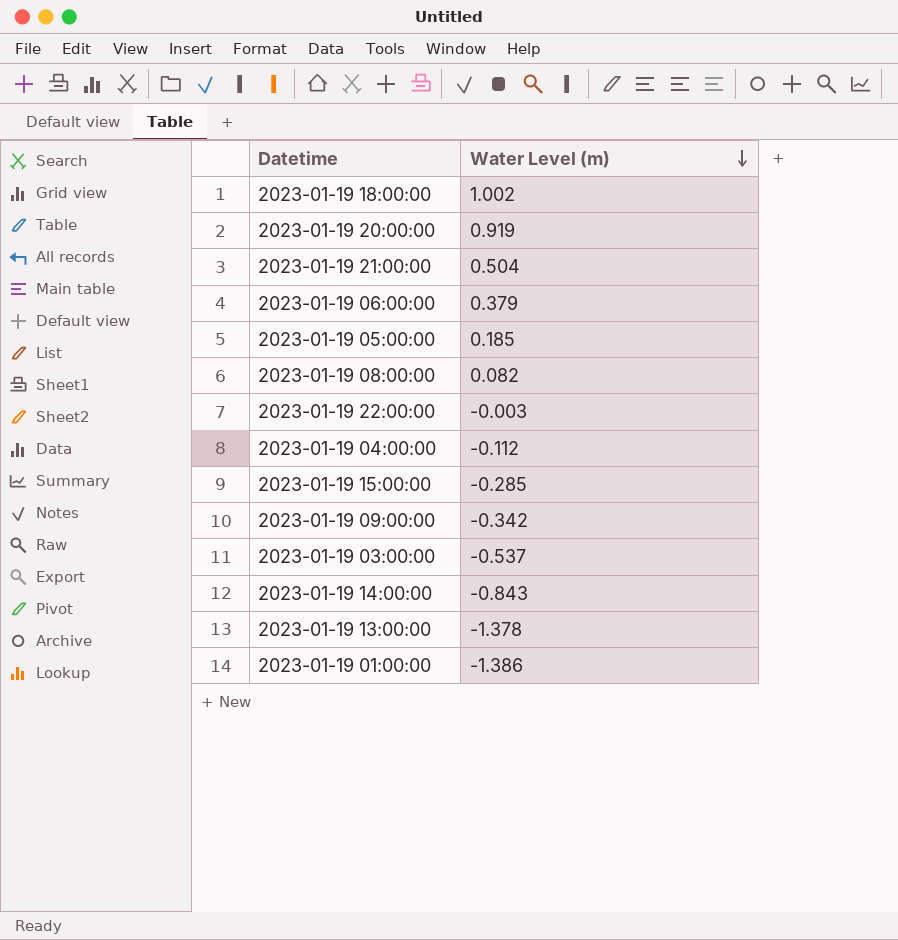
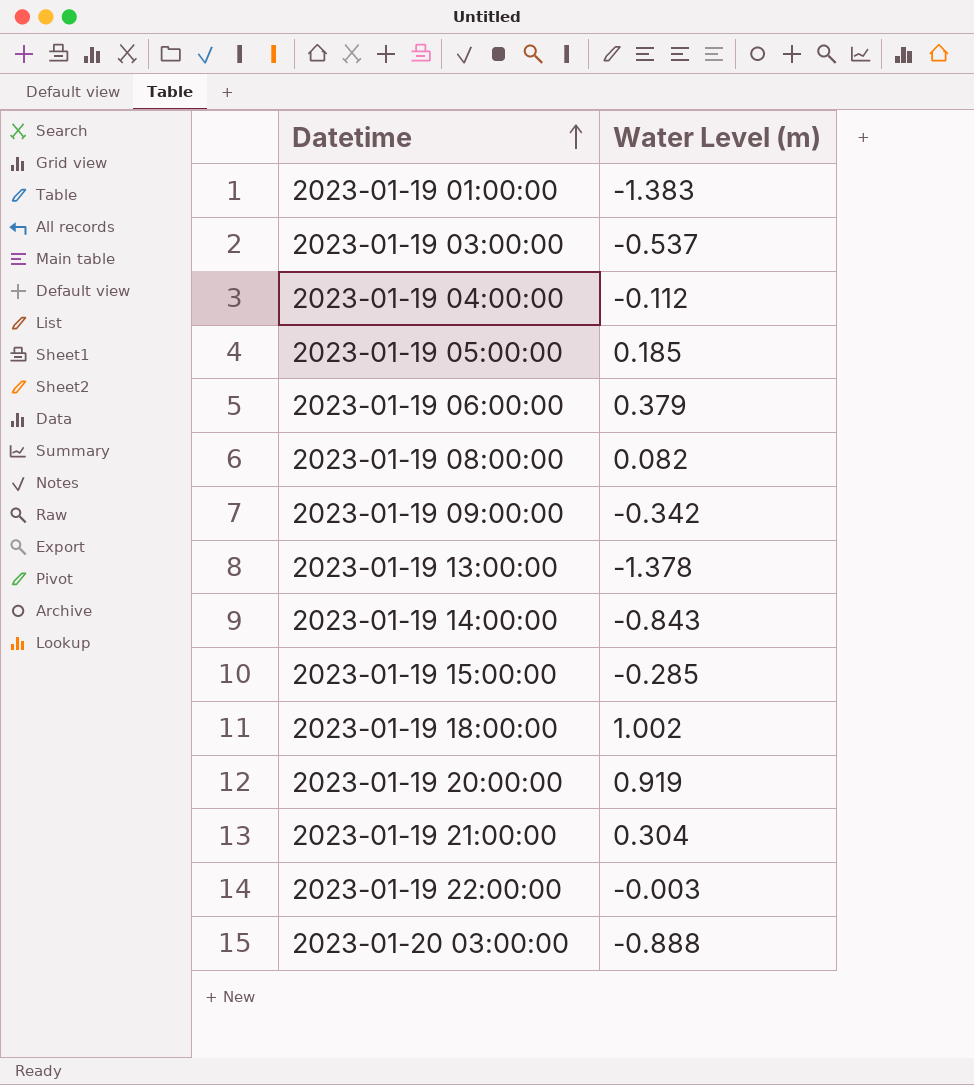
row order: Water Level (m) descending -> Datetime ascending
2023-01-19 01:00:00 | Water Level (m): -1.386 -> -1.383
2023-01-19 21:00:00 | Water Level (m): 0.504 -> 0.304
row 2023-01-20 03:00:00: none -> -0.888

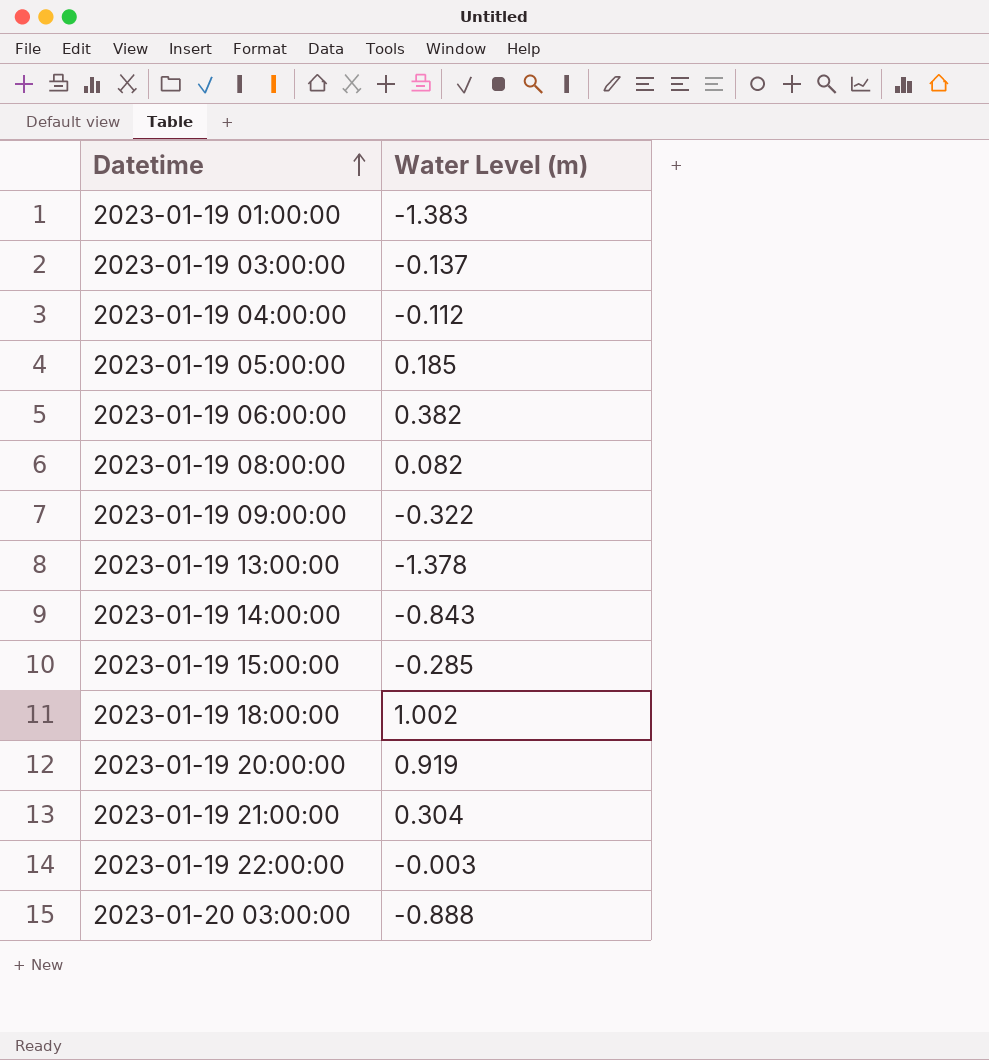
2023-01-19 03:00:00 | Water Level (m): -0.537 -> -0.137
2023-01-19 06:00:00 | Water Level (m): 0.379 -> 0.382
2023-01-19 09:00:00 | Water Level (m): -0.342 -> -0.322

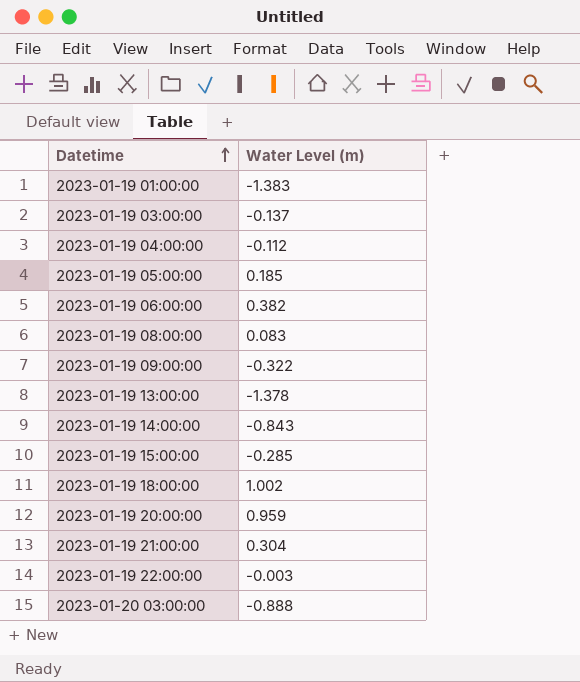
2023-01-19 08:00:00 | Water Level (m): 0.082 -> 0.083
2023-01-19 20:00:00 | Water Level (m): 0.919 -> 0.959

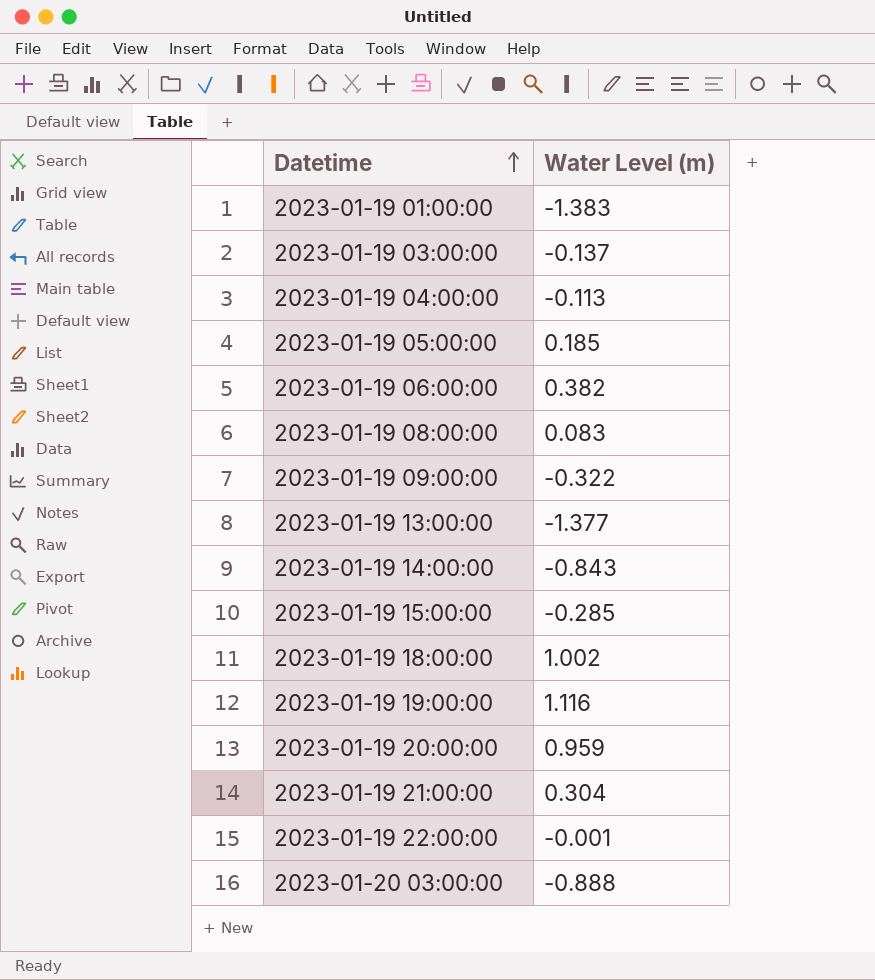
2023-01-19 04:00:00 | Water Level (m): -0.112 -> -0.113
2023-01-19 13:00:00 | Water Level (m): -1.378 -> -1.377
row 2023-01-19 19:00:00: none -> 1.116
2023-01-19 22:00:00 | Water Level (m): -0.003 -> -0.001

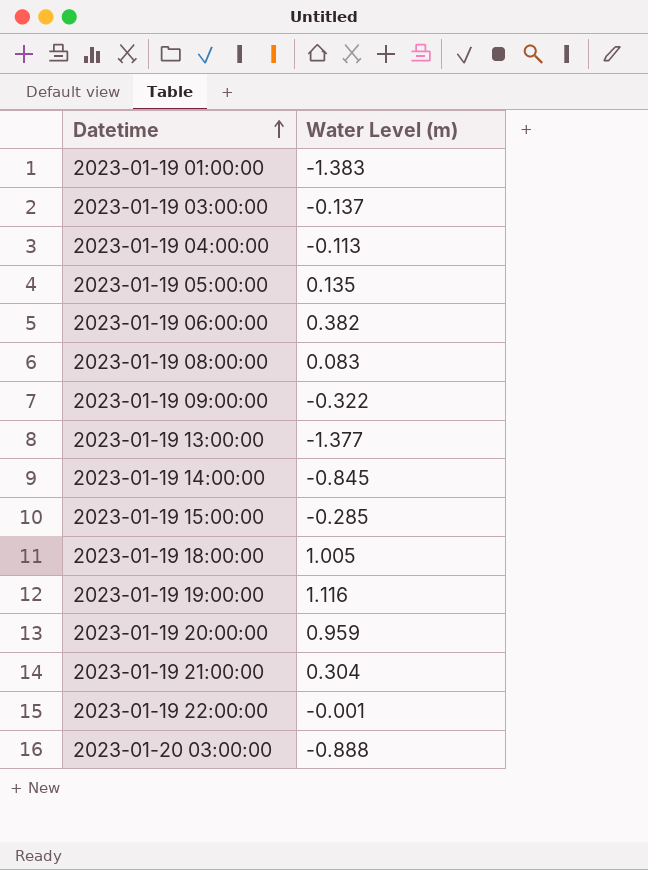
2023-01-19 05:00:00 | Water Level (m): 0.185 -> 0.135
2023-01-19 14:00:00 | Water Level (m): -0.843 -> -0.845
2023-01-19 18:00:00 | Water Level (m): 1.002 -> 1.005

